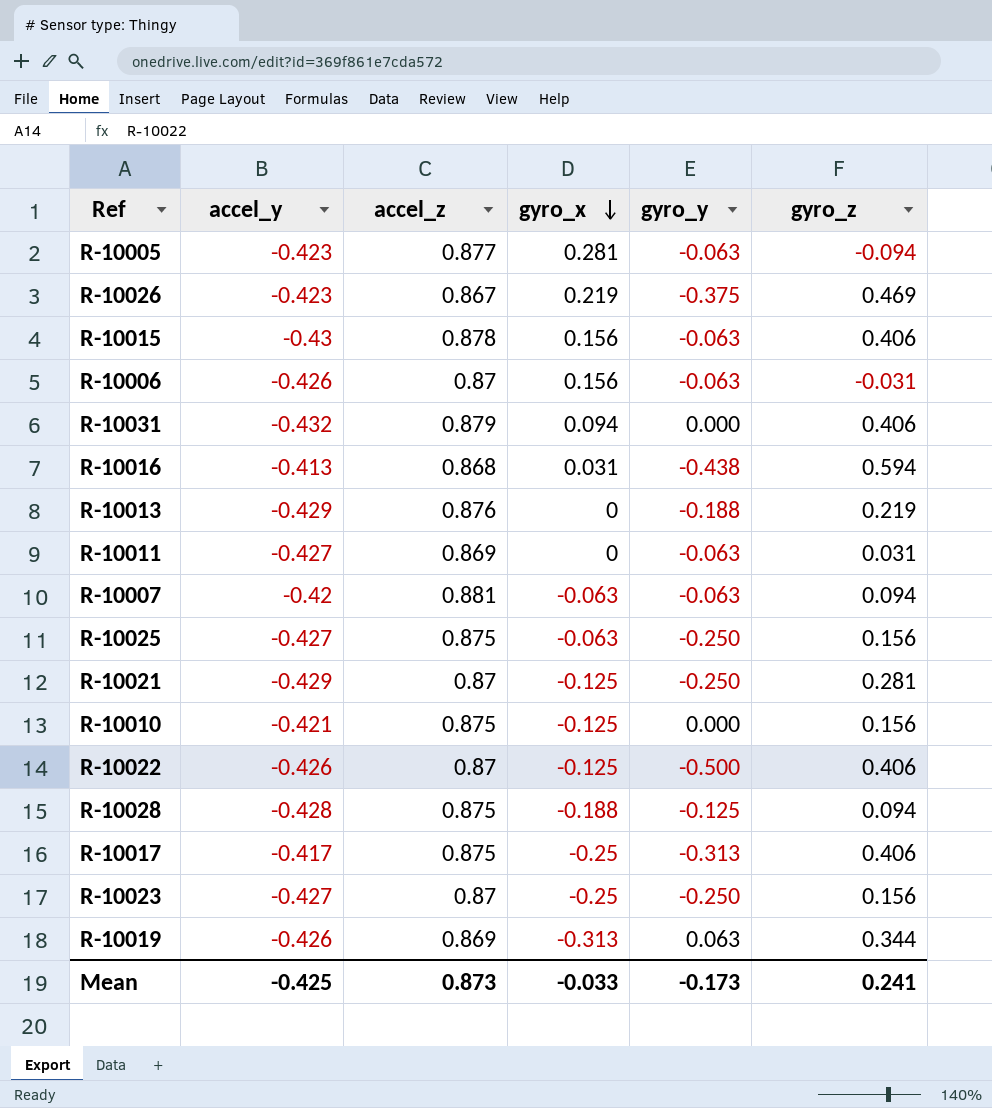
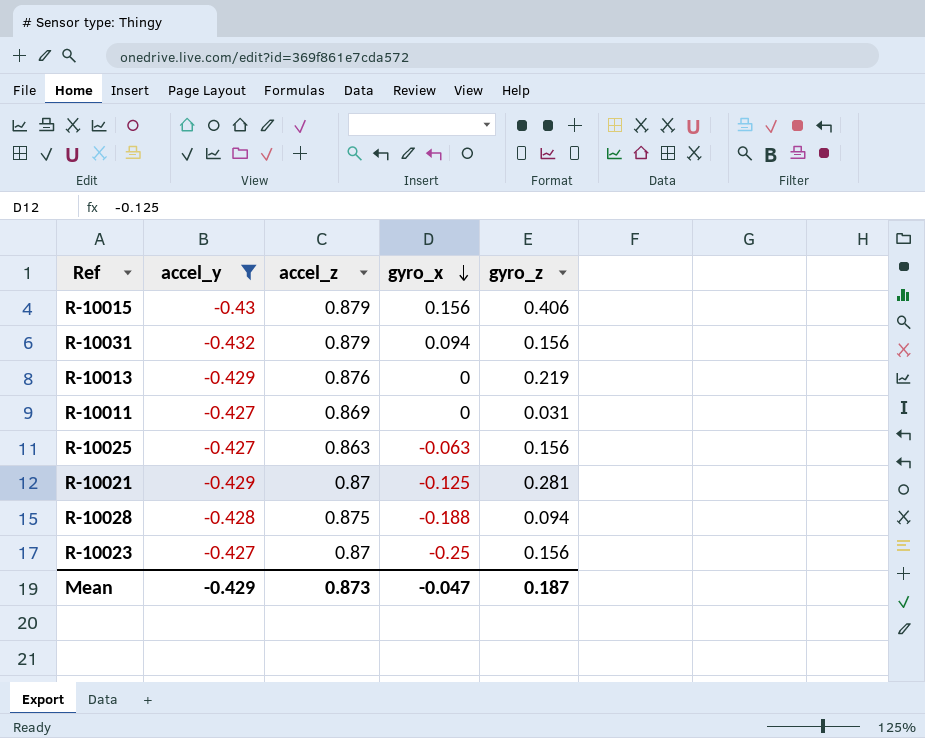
filter: none -> accel_y <= -0.427
column gyro_y | position: 5 -> none
R-10015 | accel_z: 0.878 -> 0.879
R-10031 | gyro_z: 0.406 -> 0.156
R-10025 | accel_z: 0.875 -> 0.863
Mean | accel_y: -0.425 -> -0.429
Mean | gyro_x: -0.033 -> -0.047
Mean | gyro_z: 0.241 -> 0.187

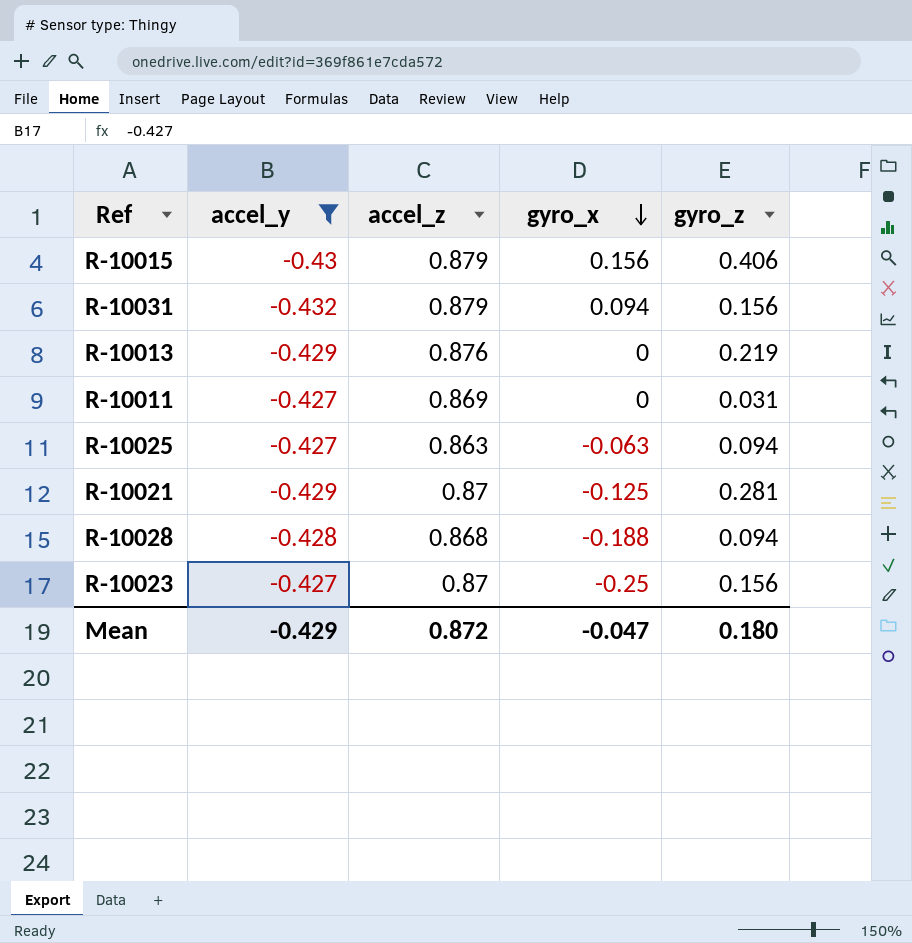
R-10025 | gyro_z: 0.156 -> 0.094
R-10028 | accel_z: 0.875 -> 0.868
Mean | accel_z: 0.873 -> 0.872
Mean | gyro_z: 0.187 -> 0.180

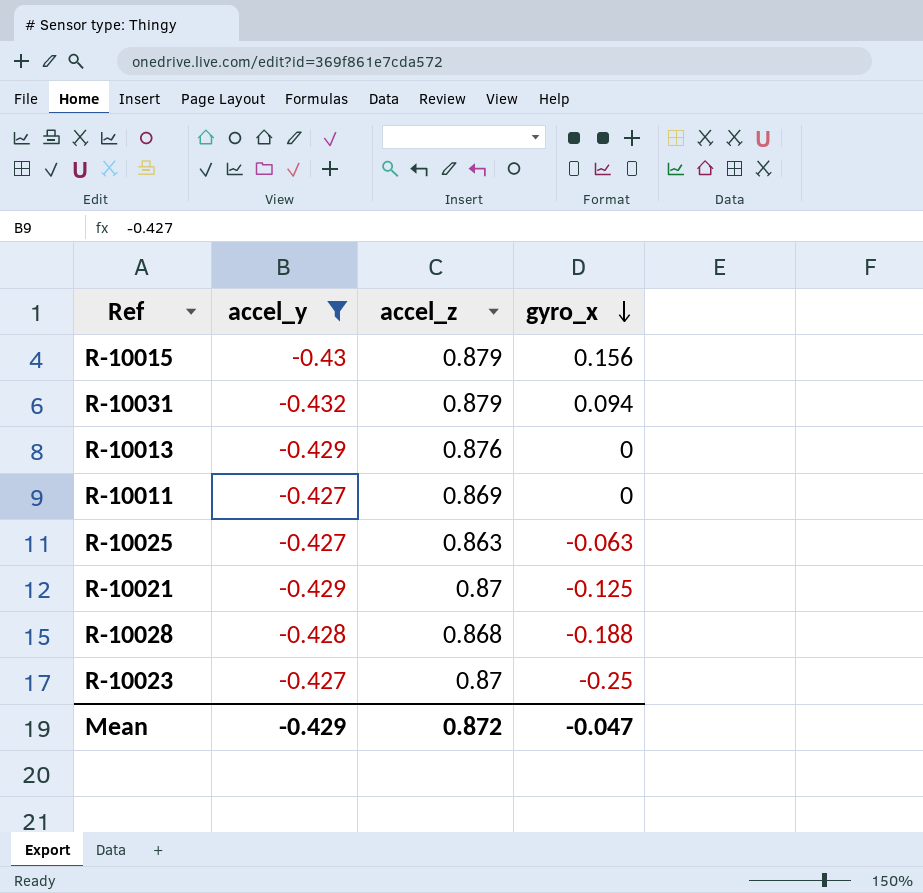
column gyro_z | position: 5 -> none

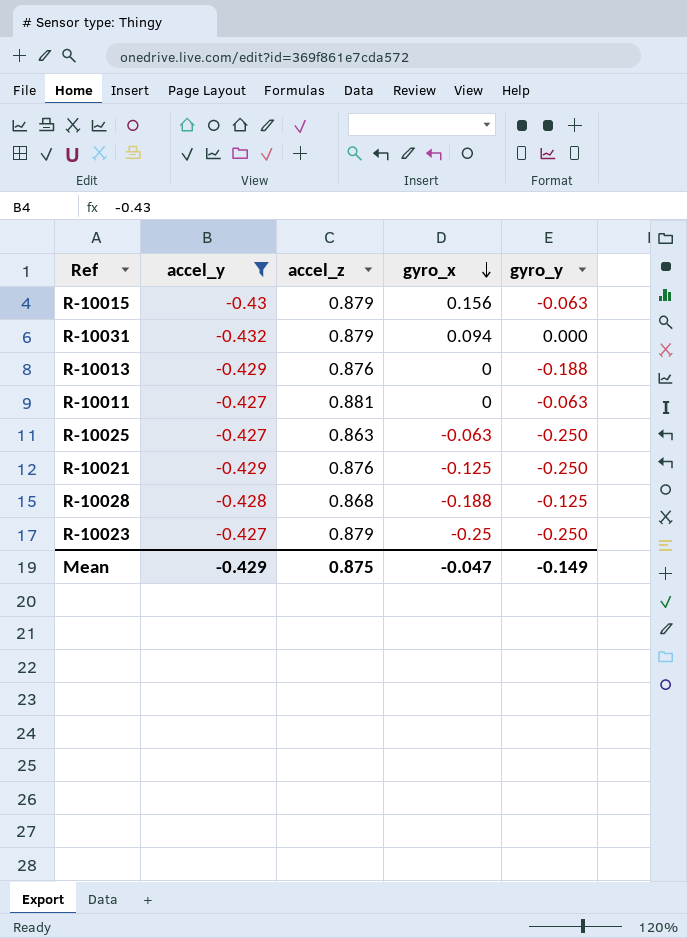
column gyro_y | position: none -> 5
R-10011 | accel_z: 0.869 -> 0.881
R-10021 | accel_z: 0.87 -> 0.876
R-10023 | accel_z: 0.87 -> 0.879
Mean | accel_z: 0.872 -> 0.875

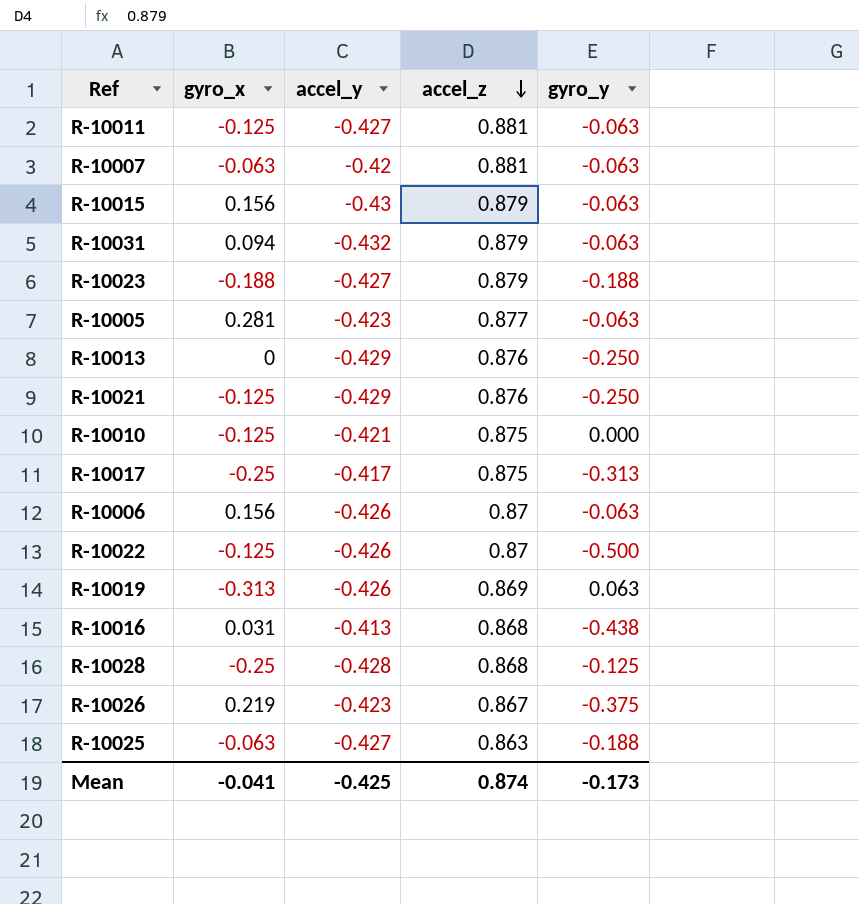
filter: accel_y <= -0.427 -> none
row order: gyro_x descending -> accel_z descending
column gyro_x | position: 4 -> 2
R-10011 | gyro_x: 0 -> -0.125
R-10031 | gyro_y: 0.000 -> -0.063
R-10023 | gyro_x: -0.25 -> -0.188
R-10023 | gyro_y: -0.250 -> -0.188
R-10013 | gyro_y: -0.188 -> -0.250
R-10028 | gyro_x: -0.188 -> -0.25
R-10025 | gyro_y: -0.250 -> -0.188
Mean | gyro_x: -0.047 -> -0.041
Mean | accel_y: -0.429 -> -0.425
Mean | accel_z: 0.875 -> 0.874
Mean | gyro_y: -0.149 -> -0.173

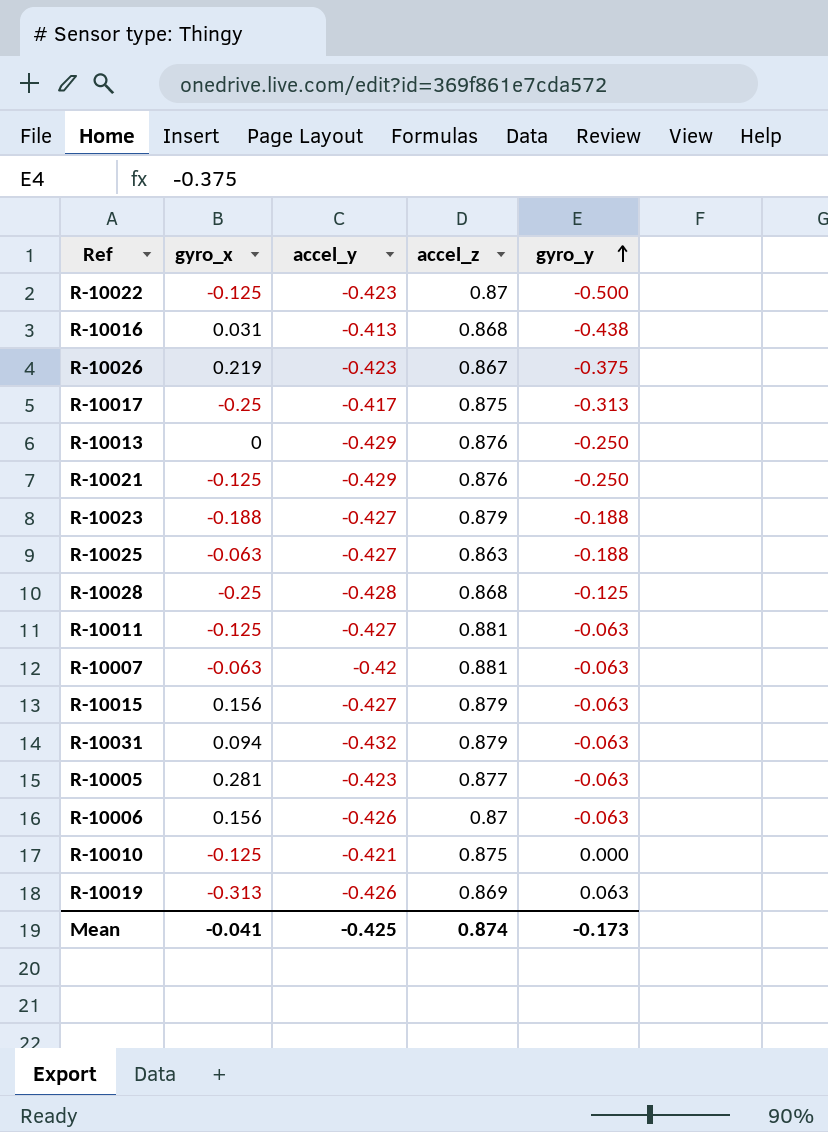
row order: accel_z descending -> gyro_y ascending
R-10022 | accel_y: -0.426 -> -0.423
R-10015 | accel_y: -0.43 -> -0.427

